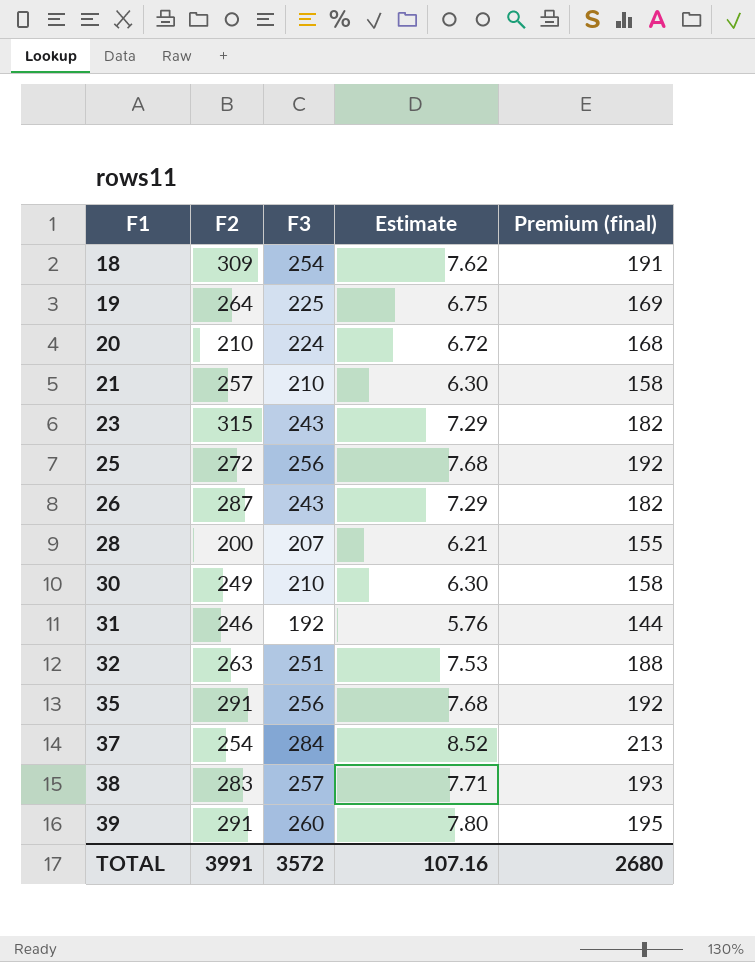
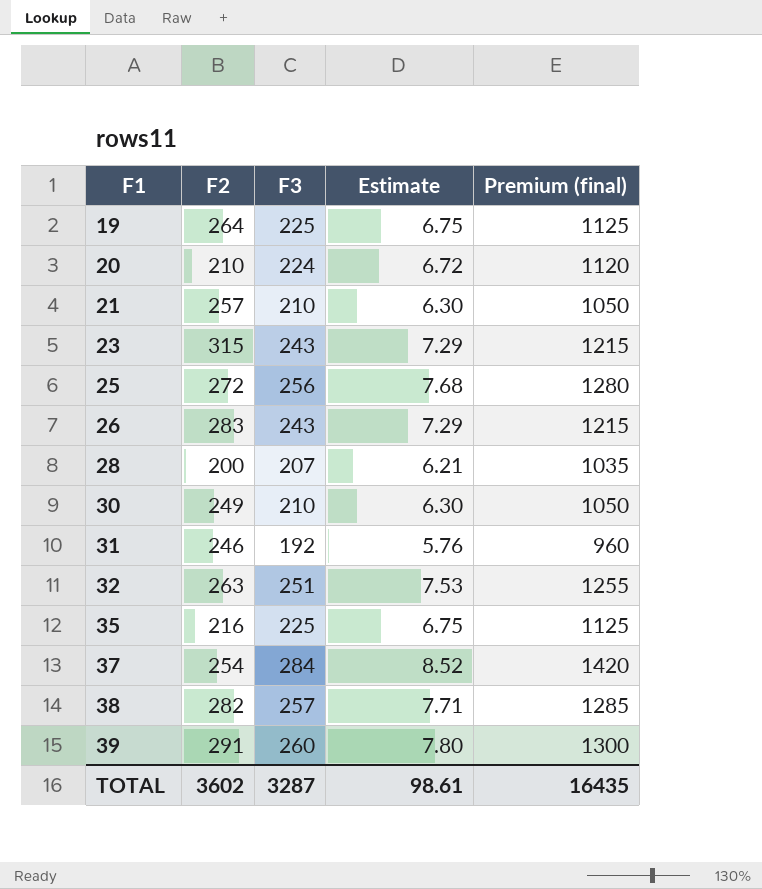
column Premium (final) | formula: [F3] * 0.75 -> [F3] * 5
row 18: 309 | 254 | 7.62 | 191 -> none
26 | F2: 287 -> 283
35 | F2: 291 -> 216
35 | F3: 256 -> 225
35 | Estimate: 7.68 -> 6.75
38 | F2: 283 -> 282
TOTAL | F2: 3991 -> 3602
TOTAL | F3: 3572 -> 3287
TOTAL | Estimate: 107.16 -> 98.61
TOTAL | Premium (final): 2680 -> 16435

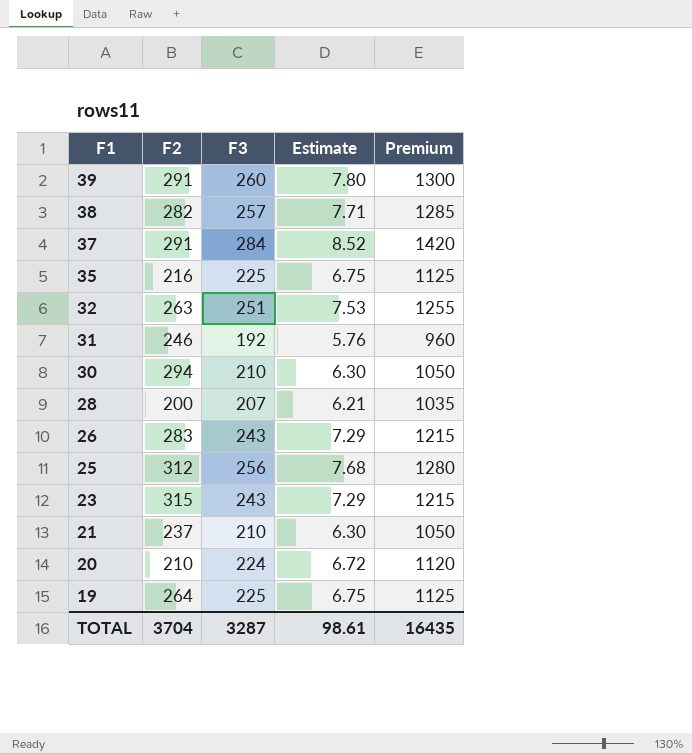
row order: F1 ascending -> F1 descending
column name: Premium (final) -> Premium
37 | F2: 254 -> 291
30 | F2: 249 -> 294
25 | F2: 272 -> 312
21 | F2: 257 -> 237
TOTAL | F2: 3602 -> 3704

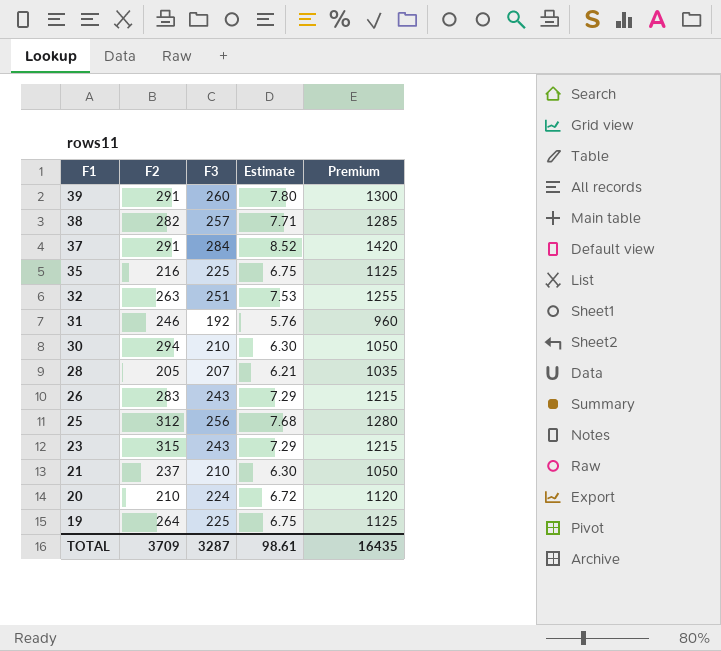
28 | F2: 200 -> 205
TOTAL | F2: 3704 -> 3709

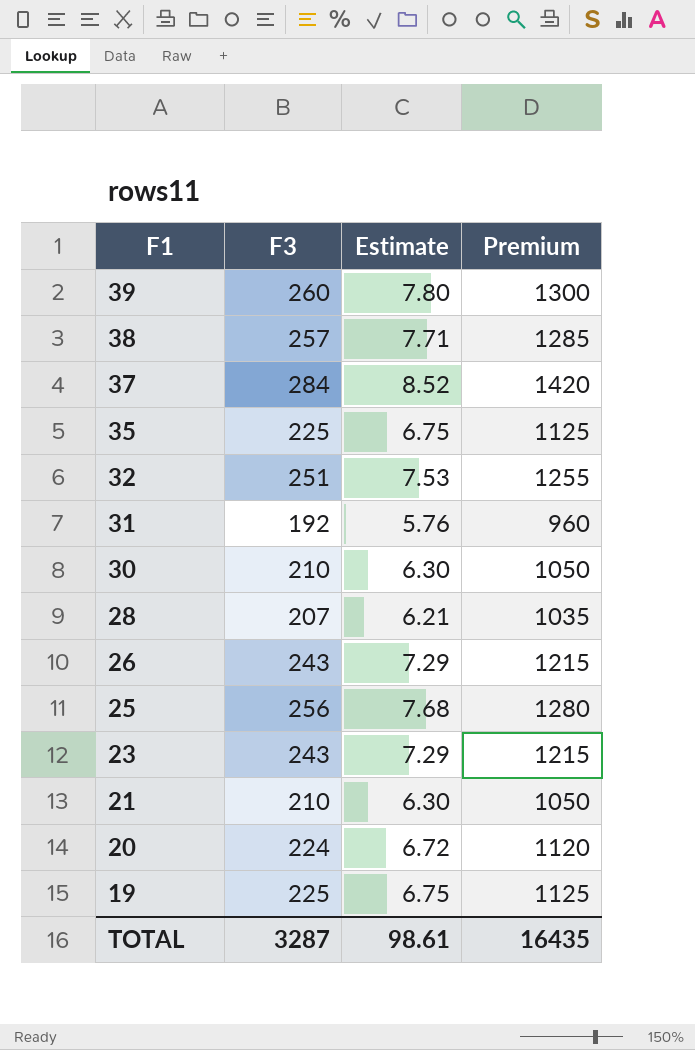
column F2 | position: 2 -> none

